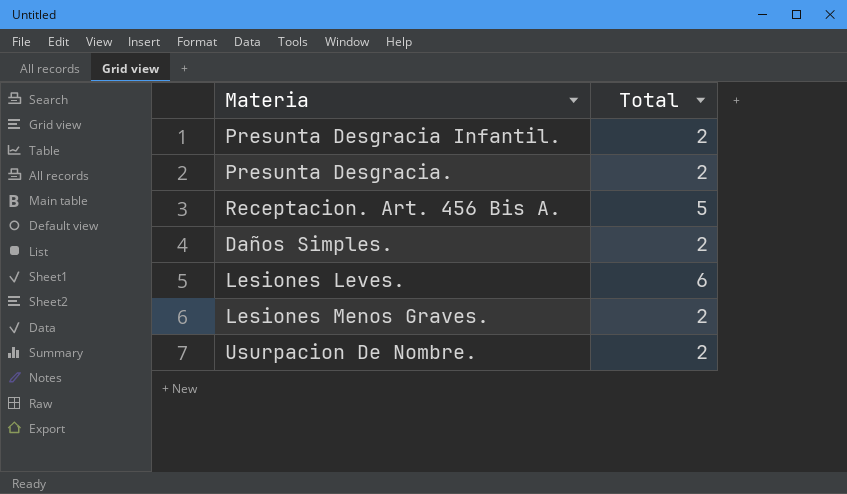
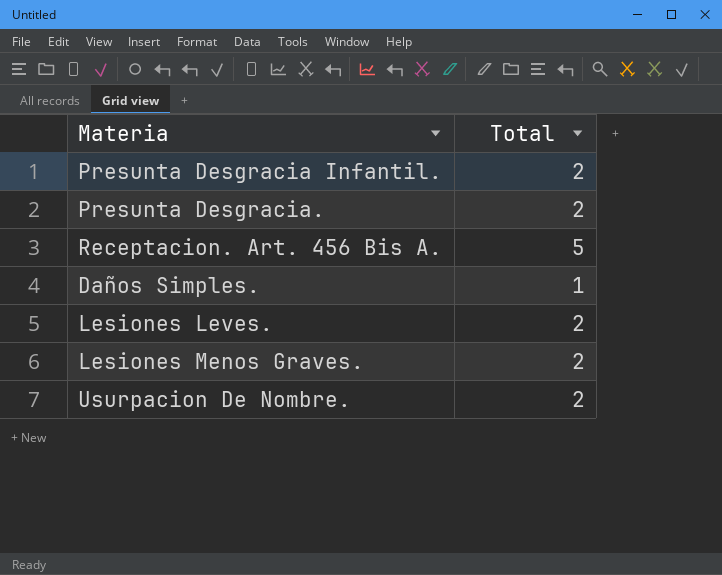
Daños Simples. | Total: 2 -> 1
Lesiones Leves. | Total: 6 -> 2

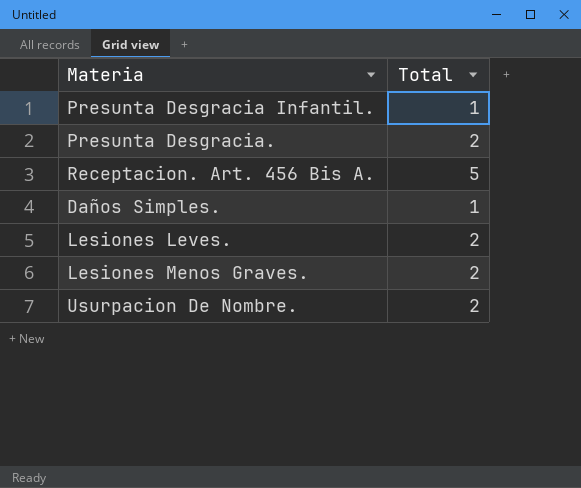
Presunta Desgracia Infantil. | Total: 2 -> 1

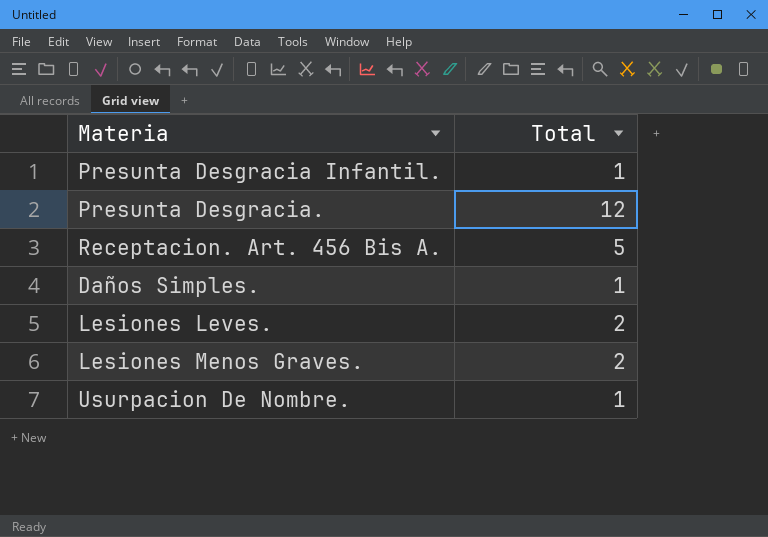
Presunta Desgracia. | Total: 2 -> 12
Usurpacion De Nombre. | Total: 2 -> 1

